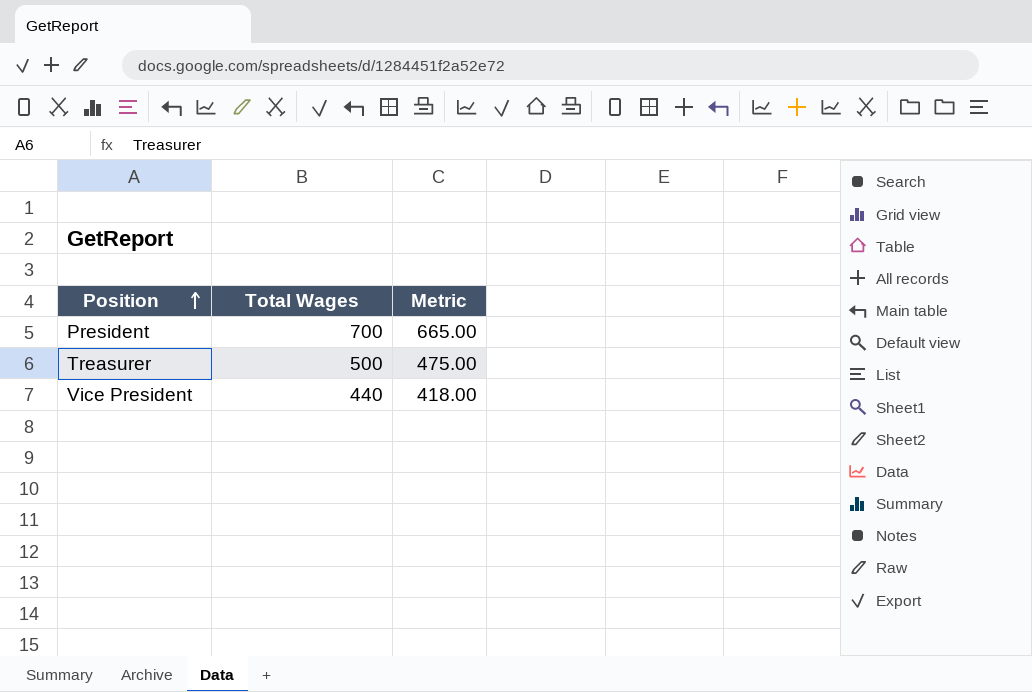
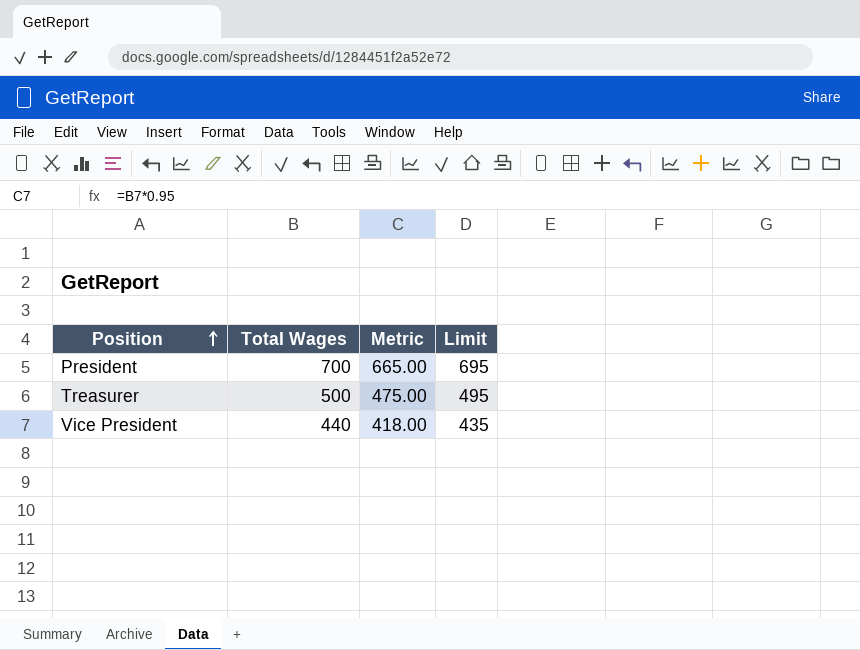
column Limit | formula: none -> [Total Wages] - 5

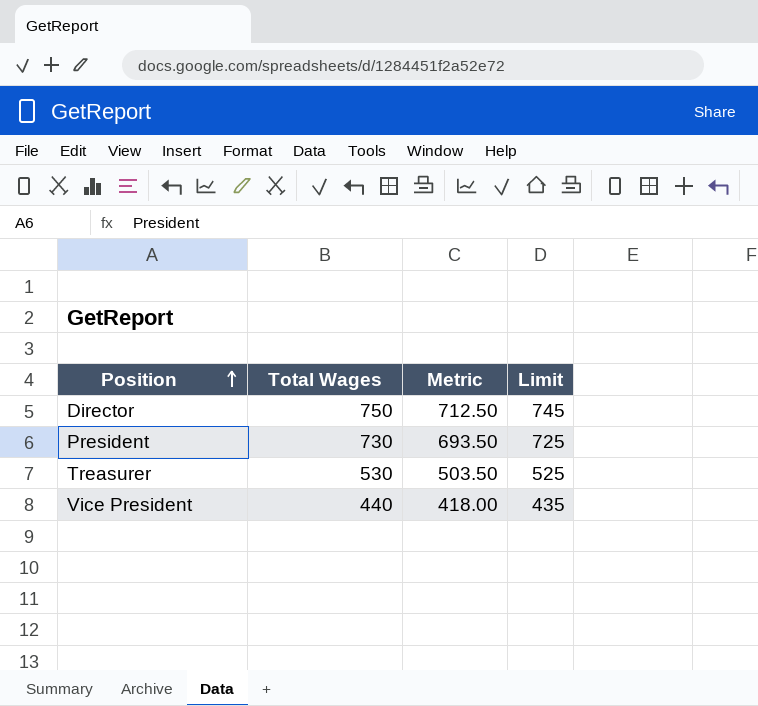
row Director: none -> 750 | 712.50 | 745
President | Total Wages: 700 -> 730
President | Metric: 665.00 -> 693.50
President | Limit: 695 -> 725
Treasurer | Total Wages: 500 -> 530
Treasurer | Metric: 475.00 -> 503.50
Treasurer | Limit: 495 -> 525

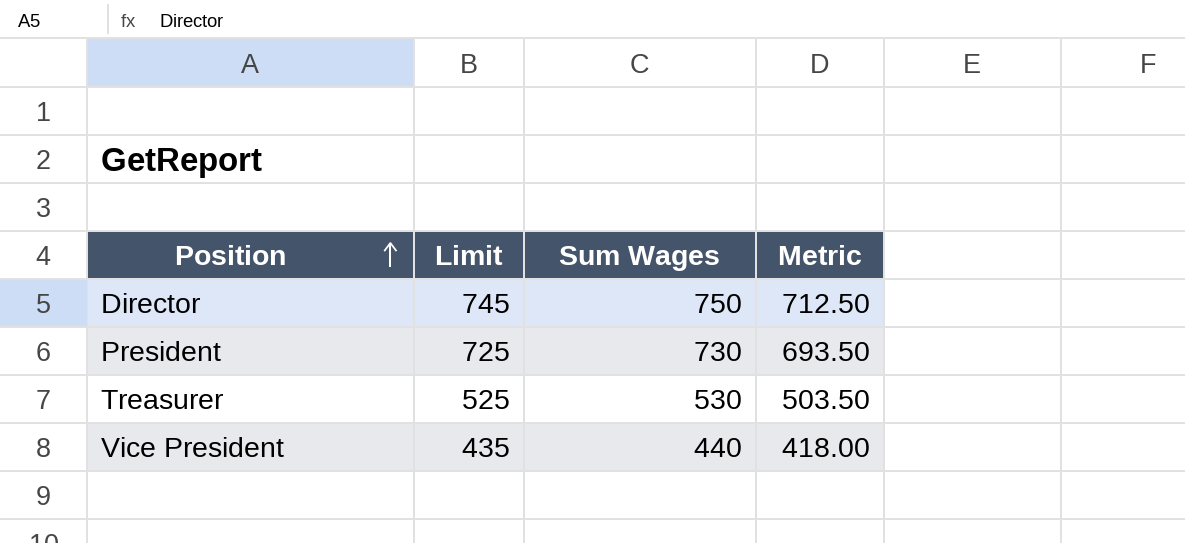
column Limit | position: 4 -> 2
column name: Total Wages -> Sum Wages

